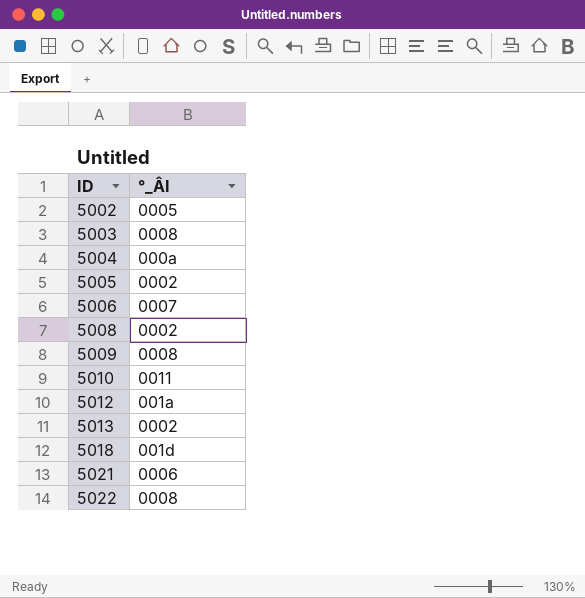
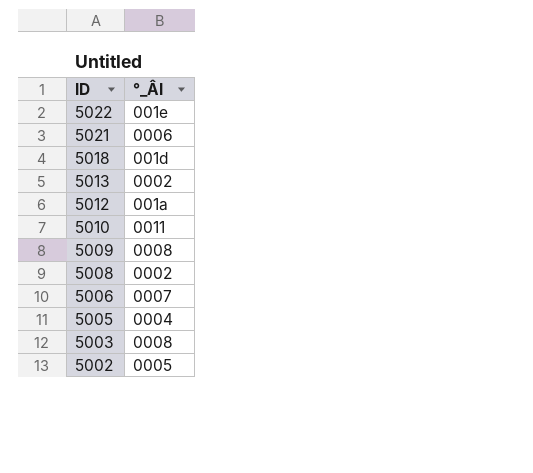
row order: ID ascending -> ID descending
row 5004: 000a -> none
5022 | °_ÂI: 0008 -> 001e
5005 | °_ÂI: 0002 -> 0004

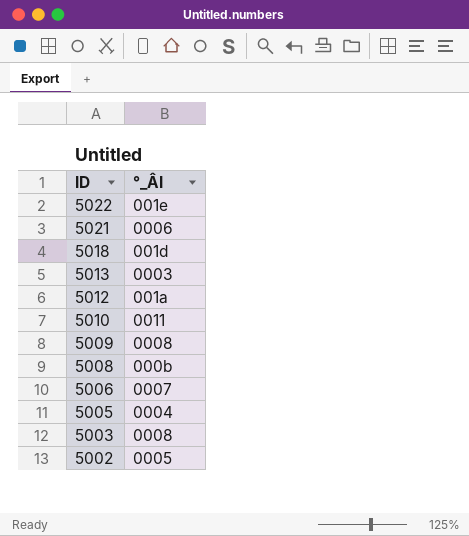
5013 | °_ÂI: 0002 -> 0003
5008 | °_ÂI: 0002 -> 000b

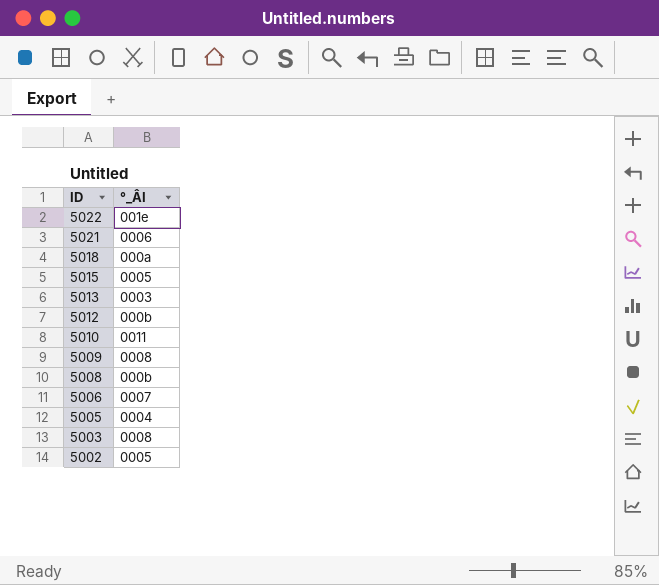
5018 | °_ÂI: 001d -> 000a
row 5015: none -> 0005
5012 | °_ÂI: 001a -> 000b

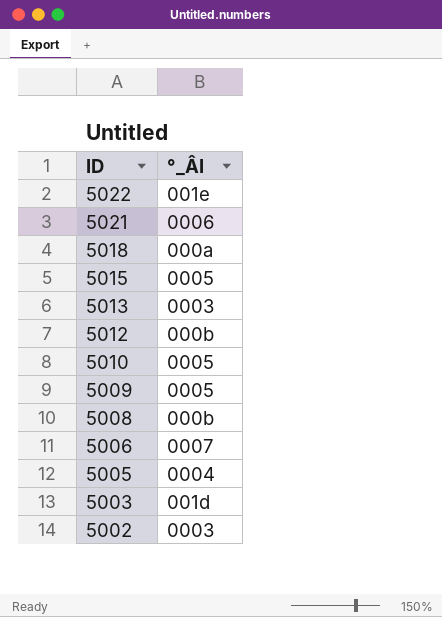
5010 | °_ÂI: 0011 -> 0005
5009 | °_ÂI: 0008 -> 0005
5003 | °_ÂI: 0008 -> 001d
5002 | °_ÂI: 0005 -> 0003

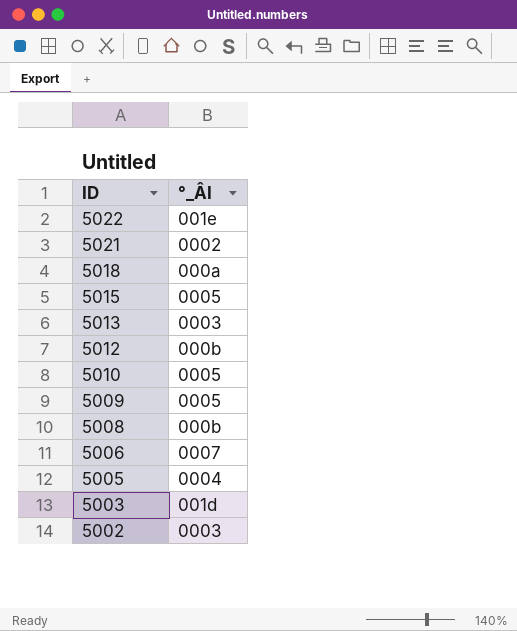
5021 | °_ÂI: 0006 -> 0002

